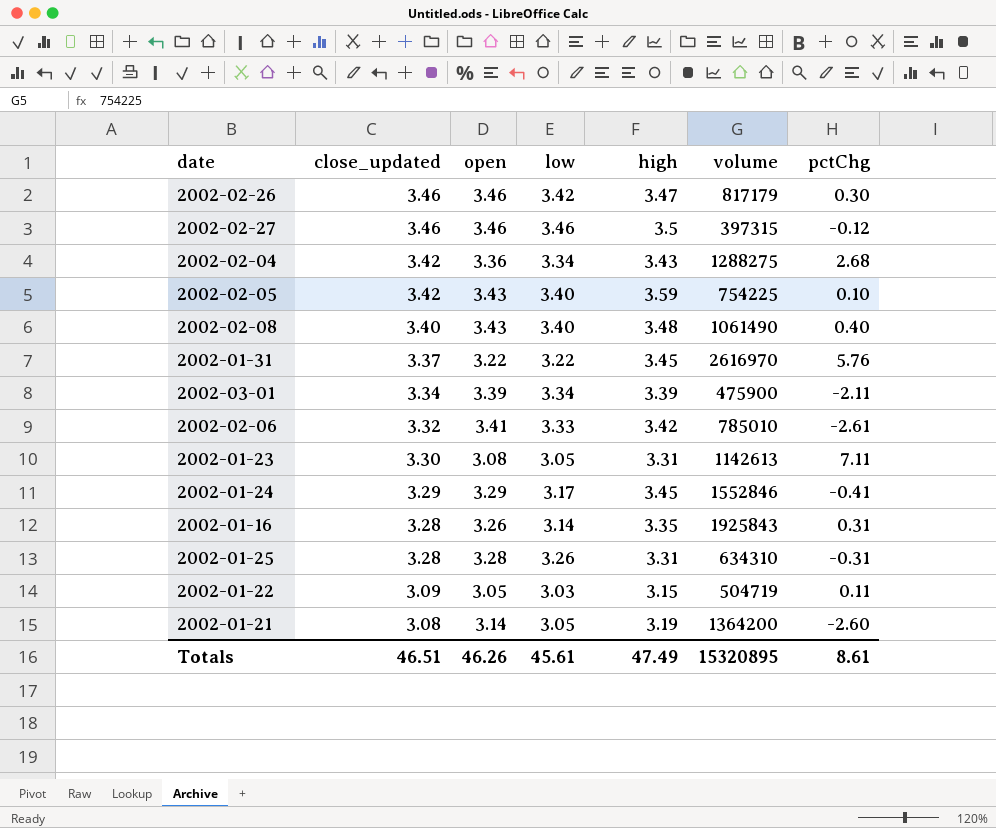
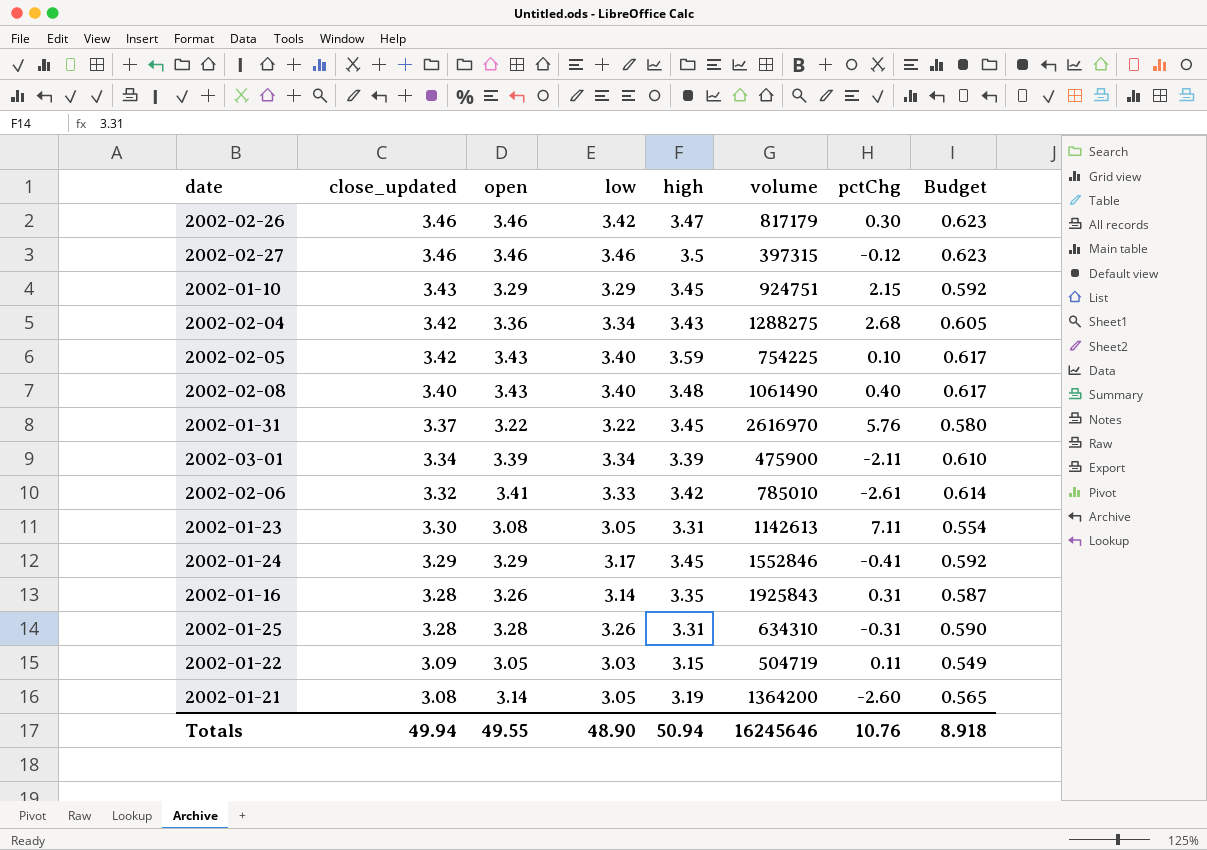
column Budget | formula: none -> [open] * 0.18
row 2002-01-10: none -> 3.43 | 3.29 | 3.29 | 3.45 | 924751 | 2.15 | 0.592
Totals | close_updated: 46.51 -> 49.94
Totals | open: 46.26 -> 49.55
Totals | low: 45.61 -> 48.90
Totals | high: 47.49 -> 50.94
Totals | volume: 15320895 -> 16245646
Totals | pctChg: 8.61 -> 10.76

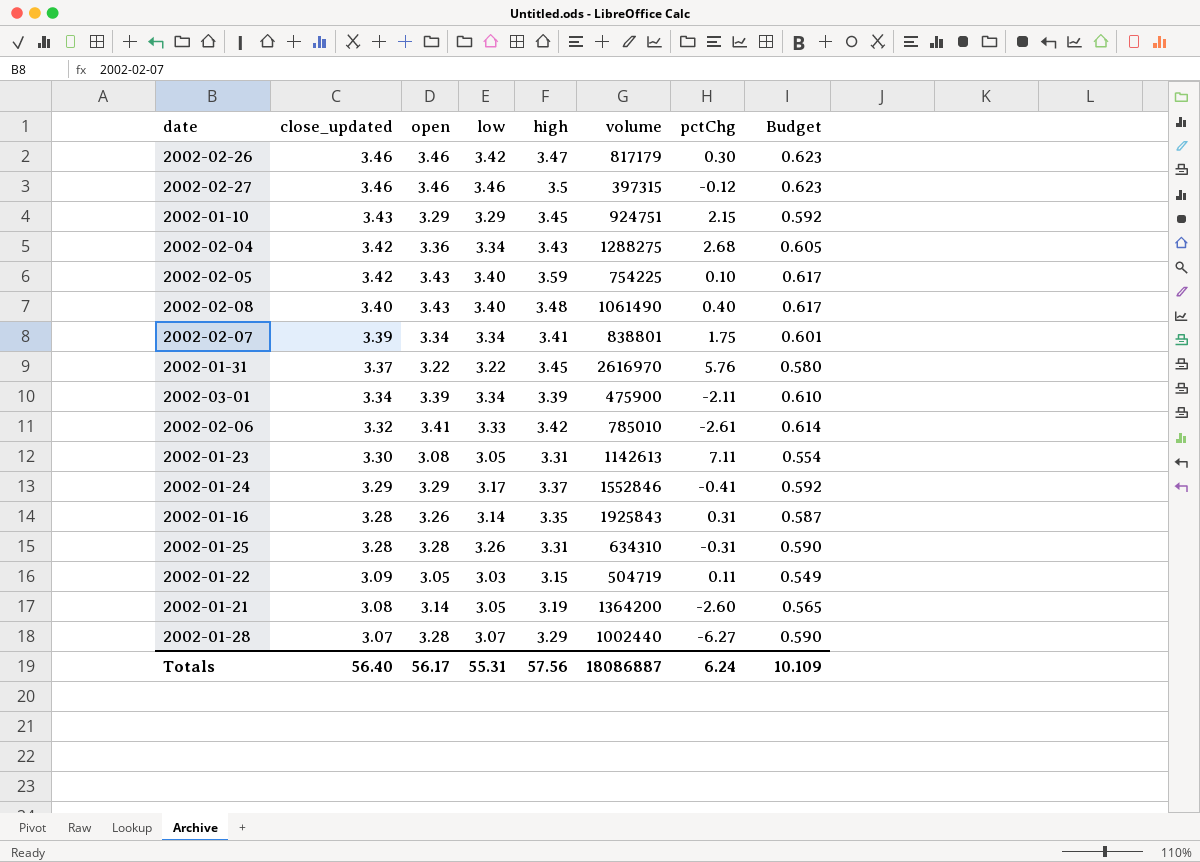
row 2002-02-07: none -> 3.39 | 3.34 | 3.34 | 3.41 | 838801 | 1.75 | 0.601
2002-01-24 | high: 3.45 -> 3.37
row 2002-01-28: none -> 3.07 | 3.28 | 3.07 | 3.29 | 1002440 | -6.27 | 0.590
Totals | close_updated: 49.94 -> 56.40
Totals | open: 49.55 -> 56.17
Totals | low: 48.90 -> 55.31
Totals | high: 50.94 -> 57.56
Totals | volume: 16245646 -> 18086887
Totals | pctChg: 10.76 -> 6.24
Totals | Budget: 8.918 -> 10.109

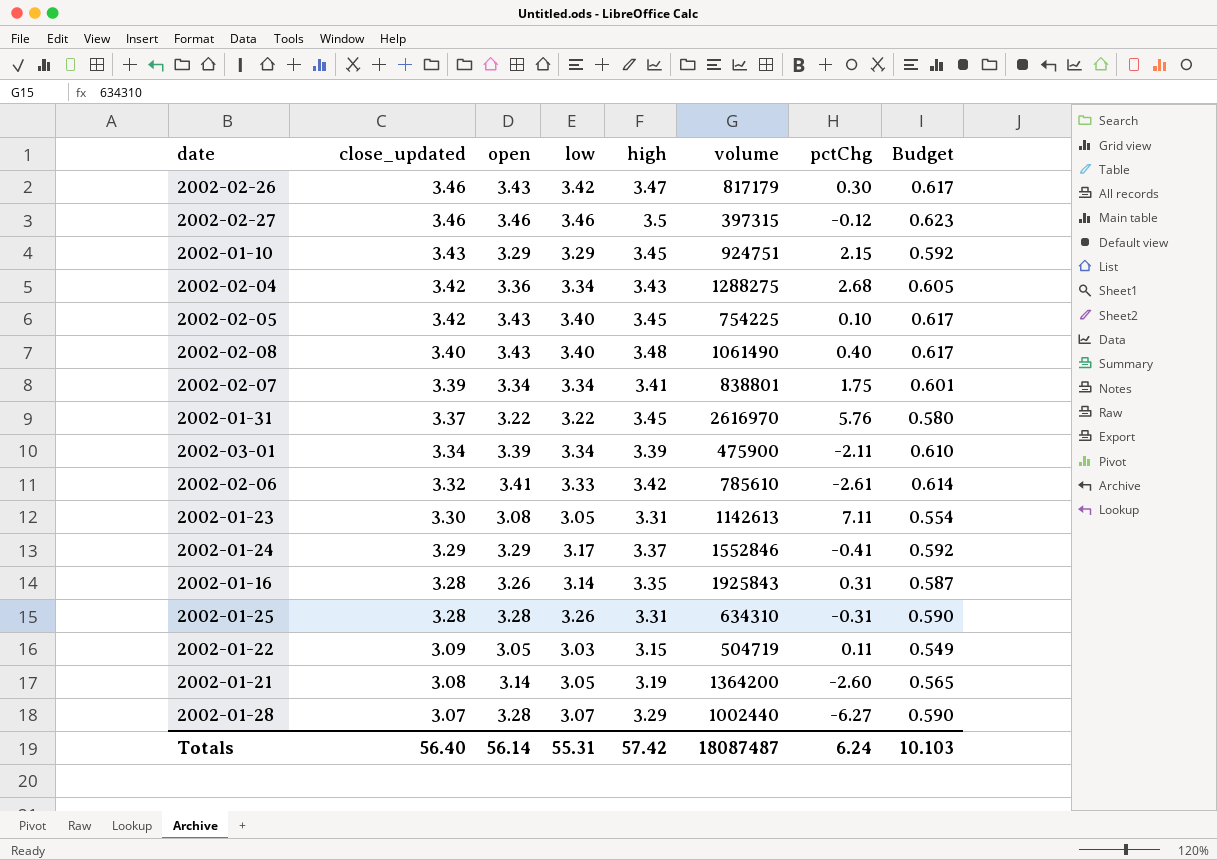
2002-02-26 | open: 3.46 -> 3.43
2002-02-26 | Budget: 0.623 -> 0.617
2002-02-05 | high: 3.59 -> 3.45
2002-02-06 | volume: 785010 -> 785610
Totals | open: 56.17 -> 56.14
Totals | high: 57.56 -> 57.42
Totals | volume: 18086887 -> 18087487
Totals | Budget: 10.109 -> 10.103

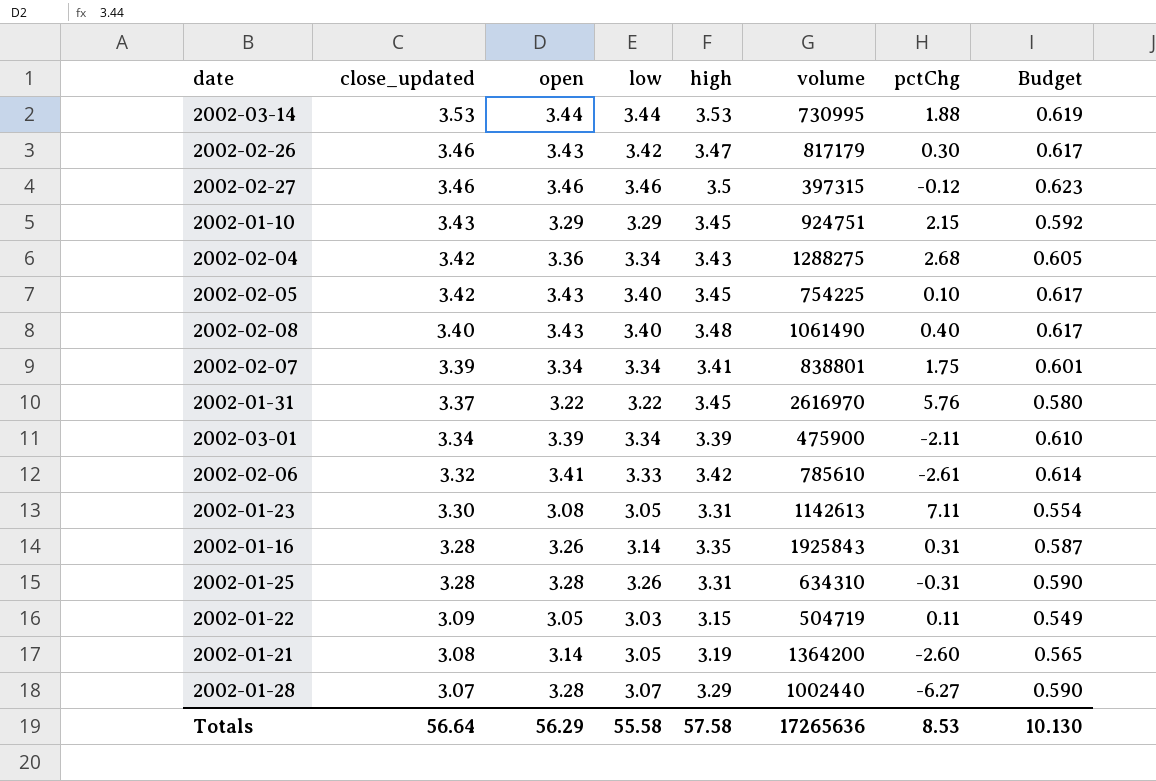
row 2002-01-24: 3.29 | 3.29 | 3.17 | 3.37 | 1552846 | -0.41 | 0.592 -> none
row 2002-03-14: none -> 3.53 | 3.44 | 3.44 | 3.53 | 730995 | 1.88 | 0.619
Totals | close_updated: 56.40 -> 56.64
Totals | open: 56.14 -> 56.29
Totals | low: 55.31 -> 55.58
Totals | high: 57.42 -> 57.58
Totals | volume: 18087487 -> 17265636
Totals | pctChg: 6.24 -> 8.53
Totals | Budget: 10.103 -> 10.130

